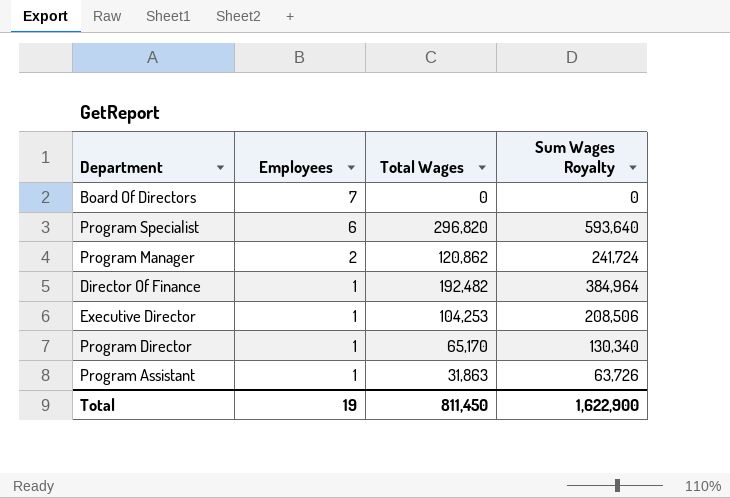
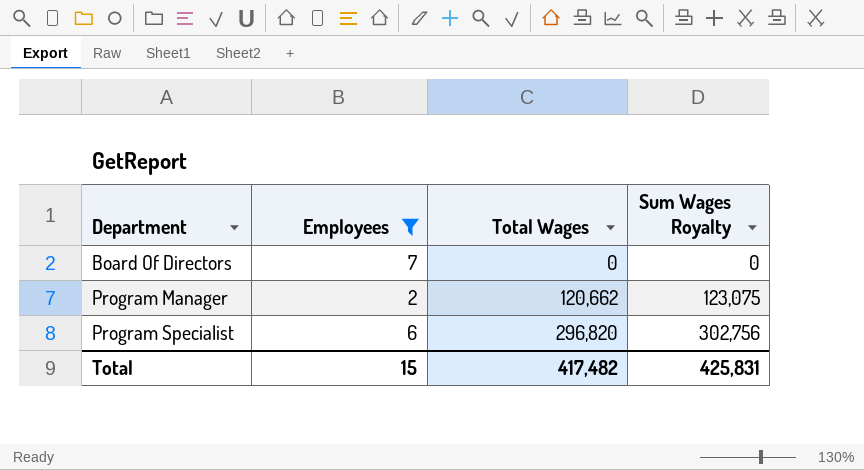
filter: none -> Employees != 1
row order: Employees descending -> Department ascending
column Sum Wages Royalty | formula: [Total Wages] * 2 -> [Total Wages] * 1.02
Program Manager | Total Wages: 120,862 -> 120,662
Total | Employees: 19 -> 15
Total | Total Wages: 811,450 -> 417,482
Total | Sum Wages Royalty: 1,622,900 -> 425,831

